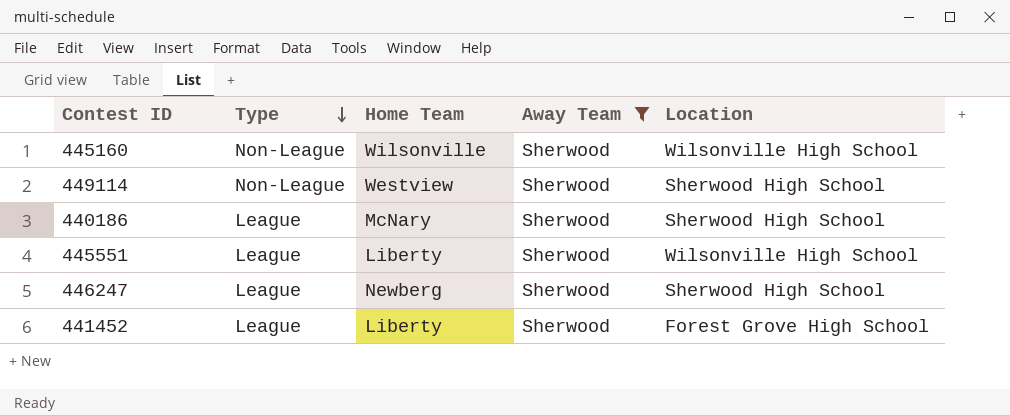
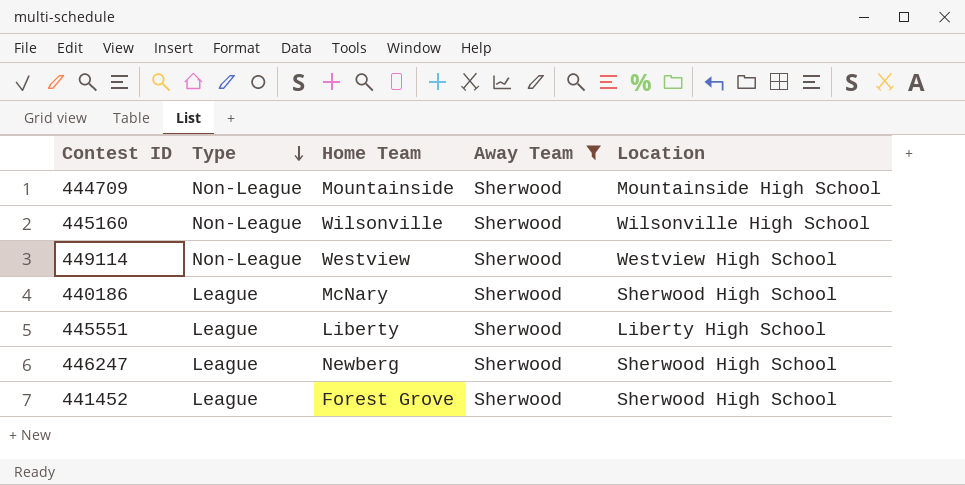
row 444709: none -> Non-League | Mountainside | Sherwood | Mountainside High School
449114 | Location: Sherwood High School -> Westview High School
445551 | Location: Wilsonville High School -> Liberty High School
441452 | Home Team: Liberty -> Forest Grove
441452 | Location: Forest Grove High School -> Sherwood High School

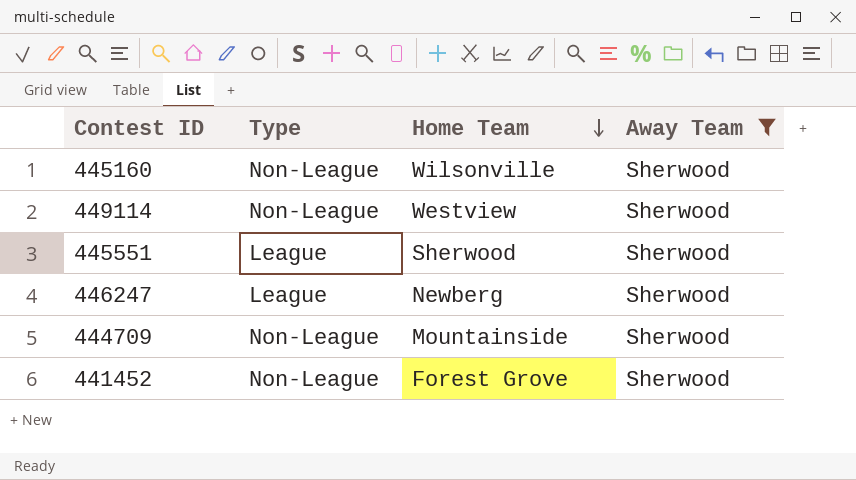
row order: Type descending -> Home Team descending
column Location | position: 5 -> none
row 440186: League | McNary | Sherwood | Sherwood High School -> none
445551 | Home Team: Liberty -> Sherwood
441452 | Type: League -> Non-League

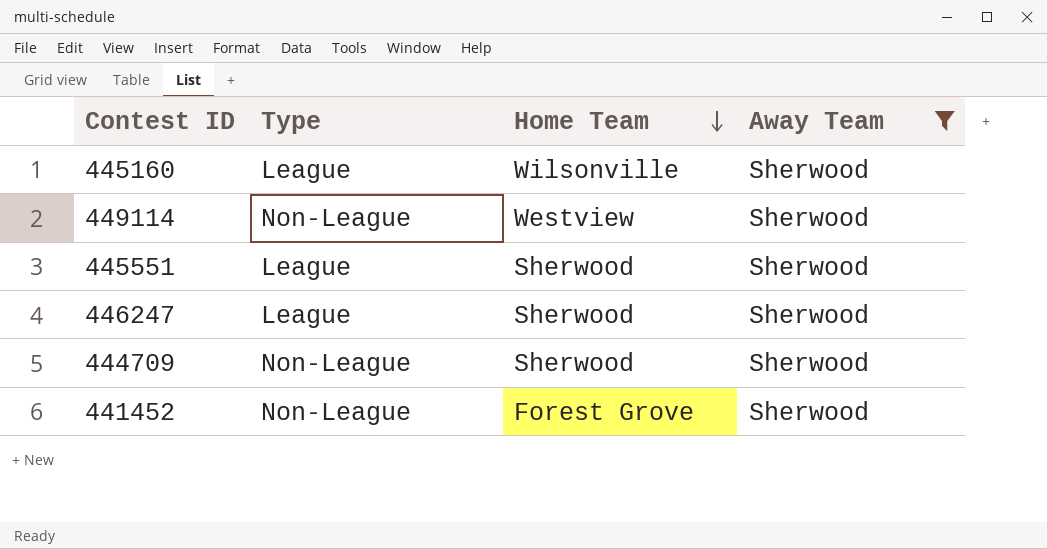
445160 | Type: Non-League -> League
446247 | Home Team: Newberg -> Sherwood
444709 | Home Team: Mountainside -> Sherwood

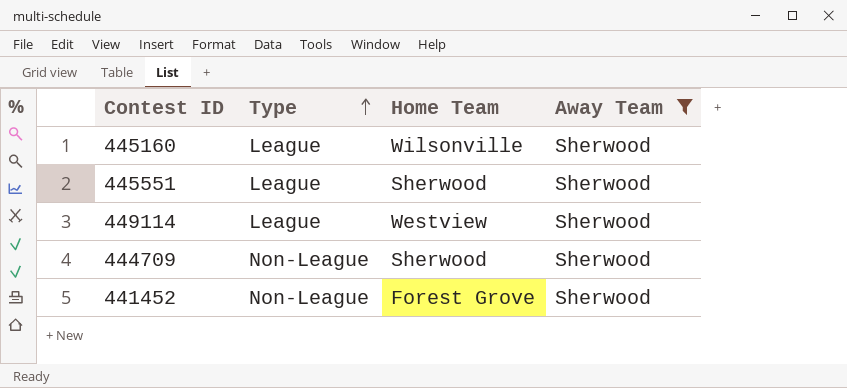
row order: Home Team descending -> Type ascending
row 446247: League | Sherwood | Sherwood -> none
449114 | Type: Non-League -> League

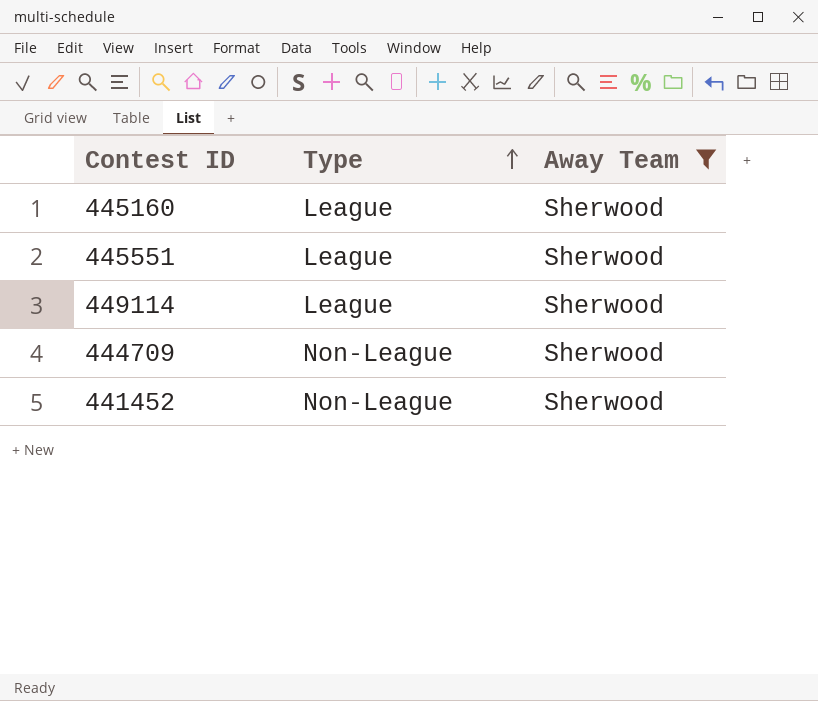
column Home Team | position: 3 -> none

